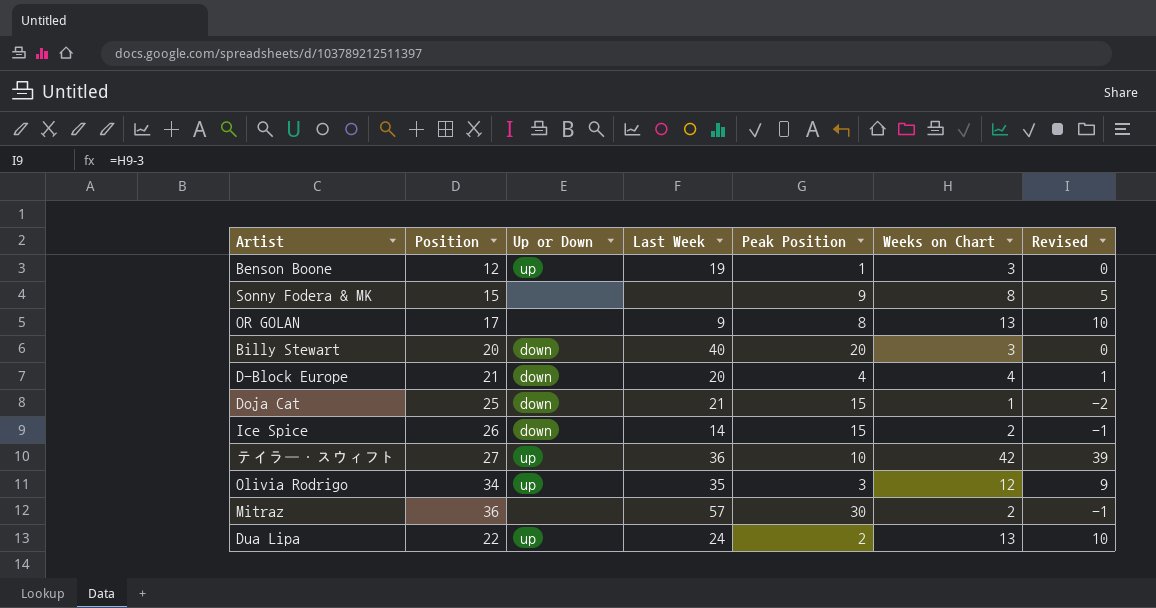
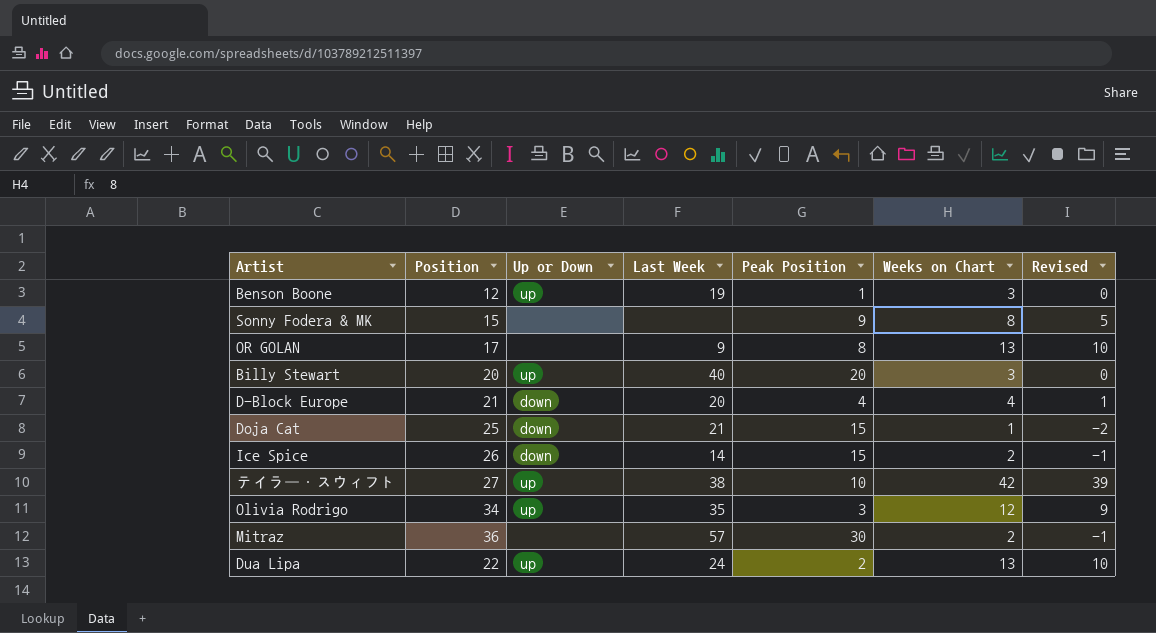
Billy Stewart | Up or Down: down -> up
テイラー・スウィフト | Last Week: 36 -> 38

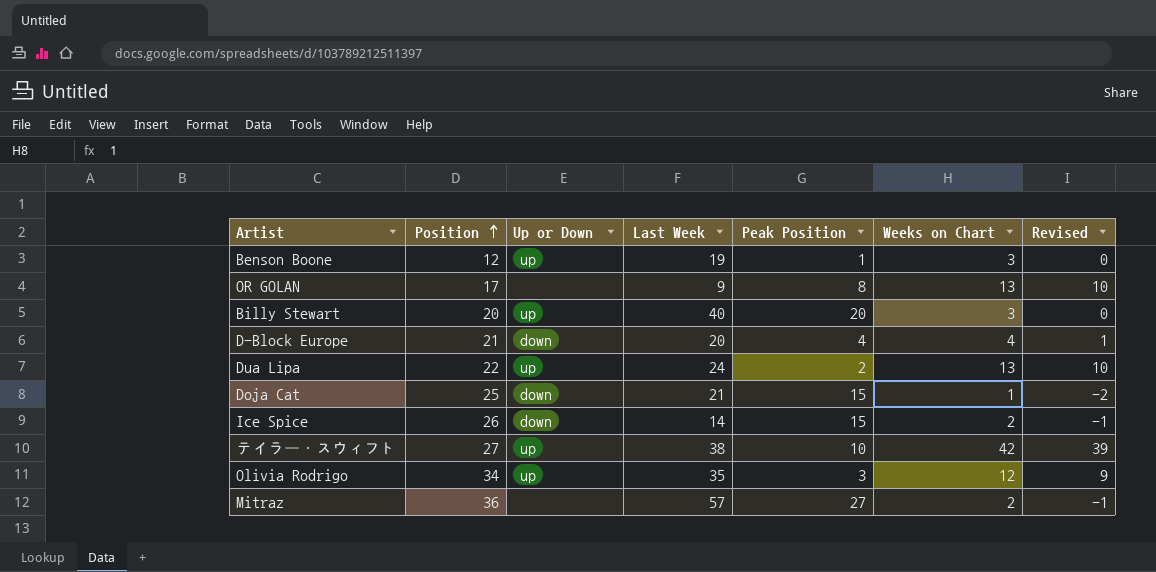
row order: none -> Position ascending
row Sonny Fodera & MK: 15 | none | none | 9 | 8 | 5 -> none
Mitraz | Peak Position: 30 -> 27

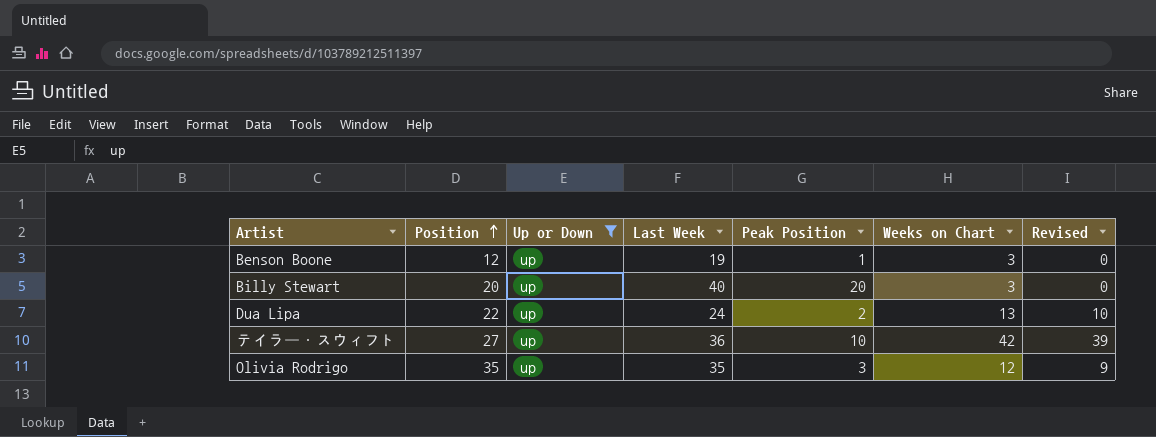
filter: none -> Up or Down = up
テイラー・スウィフト | Last Week: 38 -> 36
Olivia Rodrigo | Position: 34 -> 35

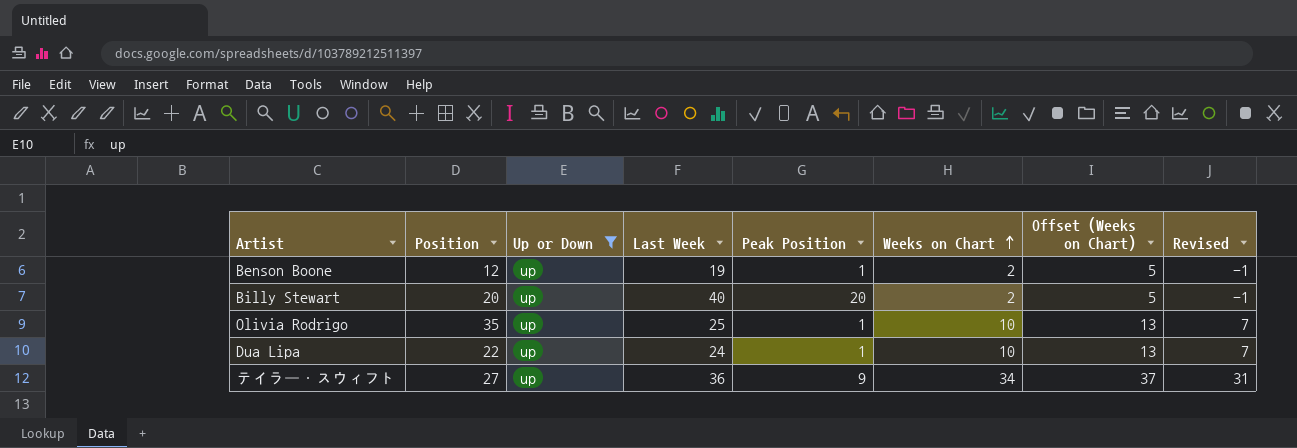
row order: Position ascending -> Weeks on Chart ascending
column Offset (Weeks on Chart) | formula: none -> [Weeks on Chart] + 3
Benson Boone | Weeks on Chart: 3 -> 2
Benson Boone | Revised: 0 -> -1
Billy Stewart | Weeks on Chart: 3 -> 2
Billy Stewart | Revised: 0 -> -1
Olivia Rodrigo | Last Week: 35 -> 25
Olivia Rodrigo | Peak Position: 3 -> 1
Olivia Rodrigo | Weeks on Chart: 12 -> 10
Olivia Rodrigo | Revised: 9 -> 7
Dua Lipa | Peak Position: 2 -> 1
Dua Lipa | Weeks on Chart: 13 -> 10
Dua Lipa | Revised: 10 -> 7
テイラー・スウィフト | Peak Position: 10 -> 9
テイラー・スウィフト | Weeks on Chart: 42 -> 34
テイラー・スウィフト | Revised: 39 -> 31

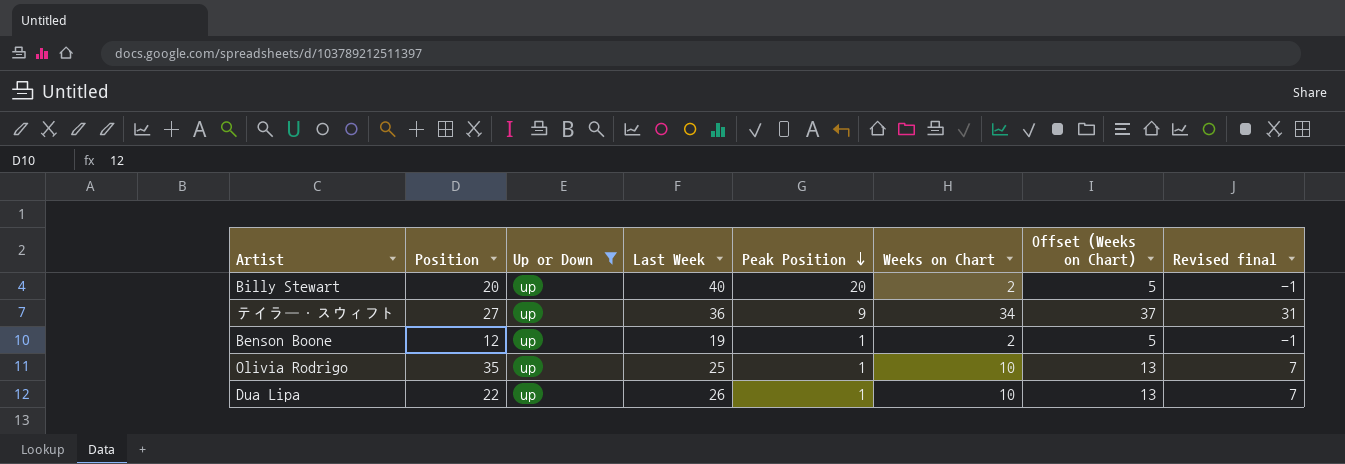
row order: Weeks on Chart ascending -> Peak Position descending
column name: Revised -> Revised final
Dua Lipa | Last Week: 24 -> 26

